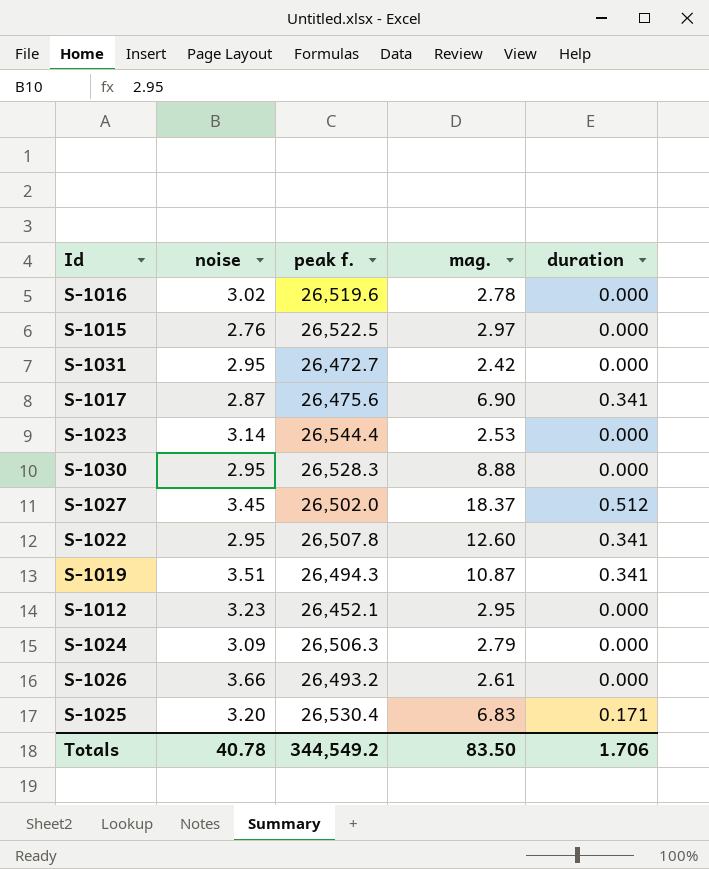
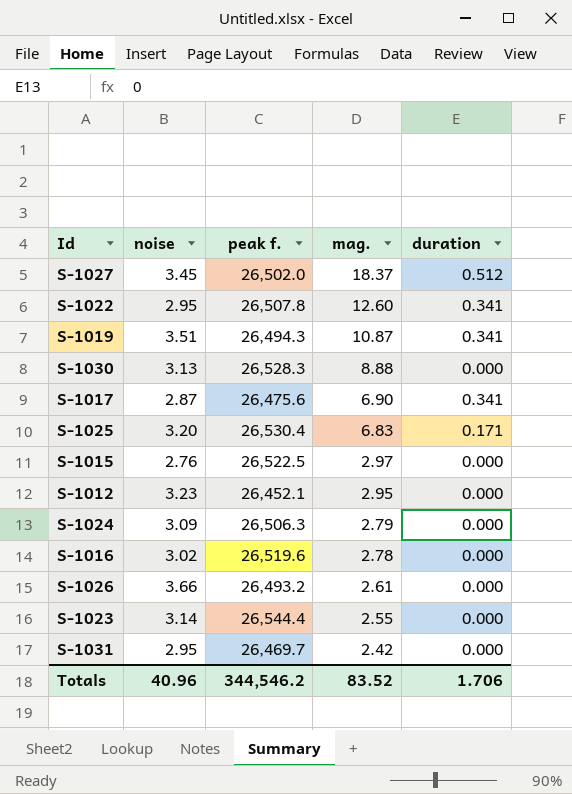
row order: none -> mag. descending
S-1030 | noise: 2.95 -> 3.13
S-1023 | mag.: 2.53 -> 2.55
S-1031 | peak f.: 26,472.7 -> 26,469.7
Totals | noise: 40.78 -> 40.96
Totals | peak f.: 344,549.2 -> 344,546.2
Totals | mag.: 83.50 -> 83.52

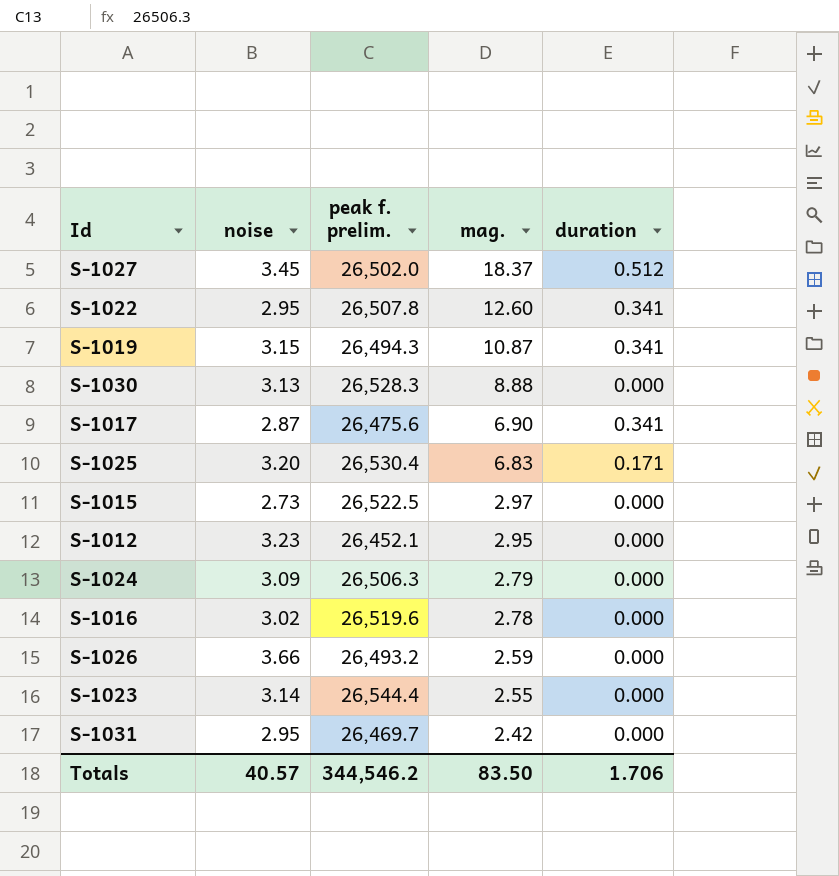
column name: peak f. -> peak f. prelim.
S-1019 | noise: 3.51 -> 3.15
S-1015 | noise: 2.76 -> 2.73
S-1026 | mag.: 2.61 -> 2.59
Totals | noise: 40.96 -> 40.57
Totals | mag.: 83.52 -> 83.50

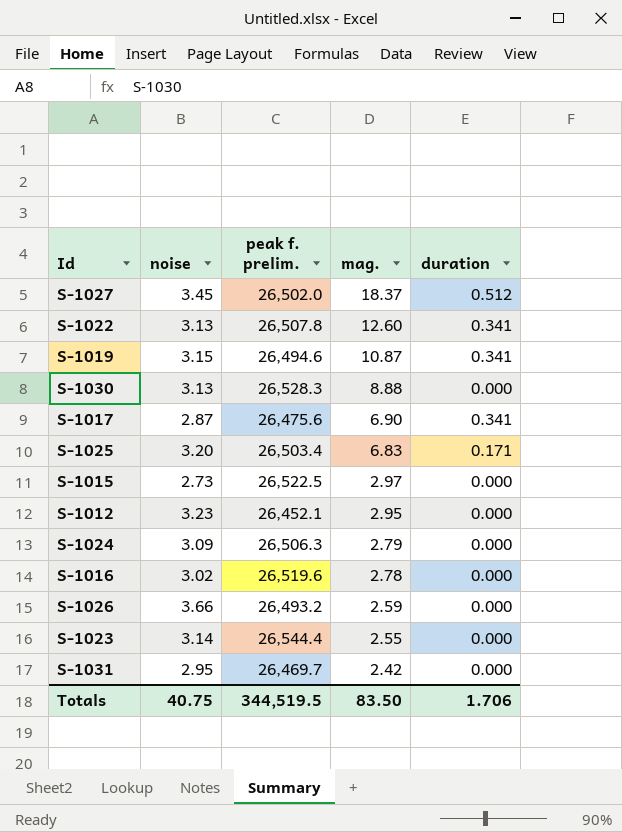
S-1022 | noise: 2.95 -> 3.13
S-1019 | peak f. prelim.: 26,494.3 -> 26,494.6
S-1025 | peak f. prelim.: 26,530.4 -> 26,503.4
Totals | noise: 40.57 -> 40.75
Totals | peak f. prelim.: 344,546.2 -> 344,519.5

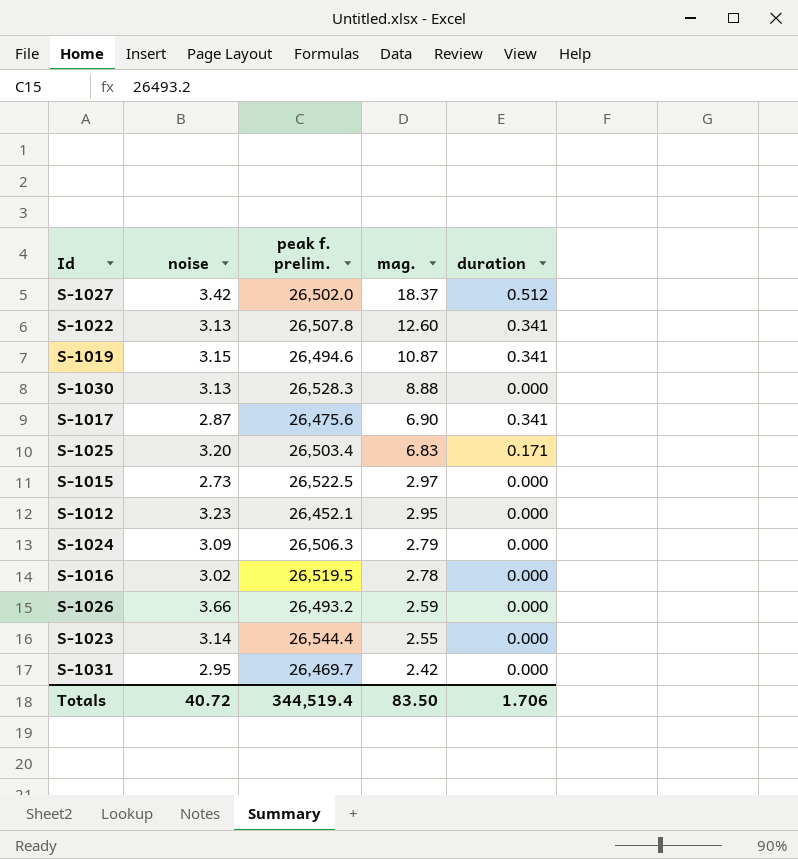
S-1027 | noise: 3.45 -> 3.42
S-1016 | peak f. prelim.: 26,519.6 -> 26,519.5
Totals | noise: 40.75 -> 40.72
Totals | peak f. prelim.: 344,519.5 -> 344,519.4

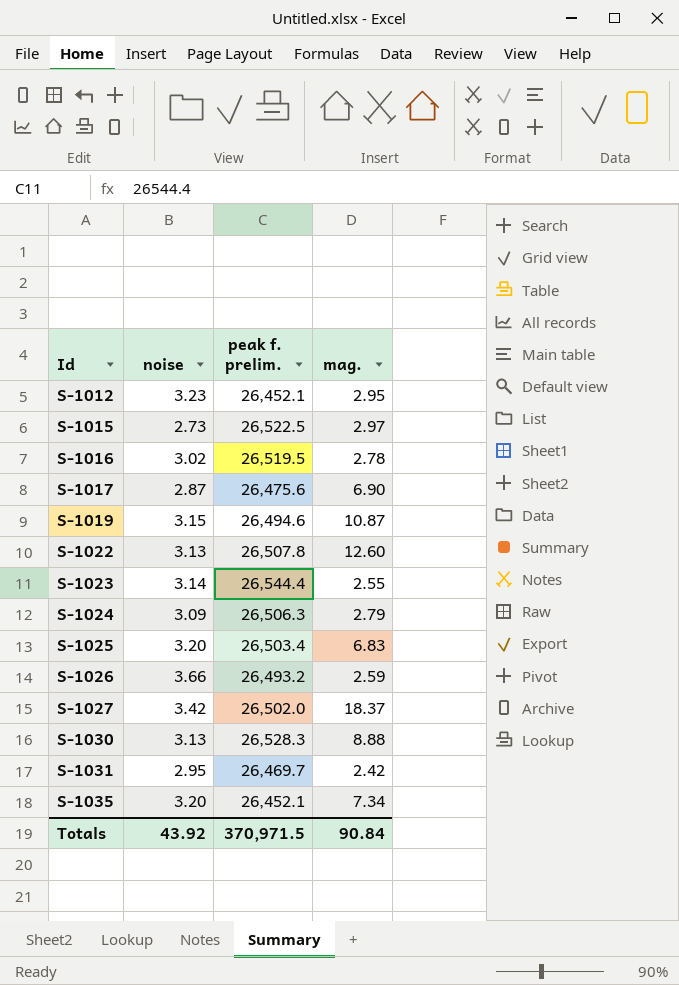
row order: mag. descending -> Id ascending
column duration | position: 5 -> none
row S-1035: none -> 3.20 | 26,452.1 | 7.34
Totals | noise: 40.72 -> 43.92
Totals | peak f. prelim.: 344,519.4 -> 370,971.5
Totals | mag.: 83.50 -> 90.84

